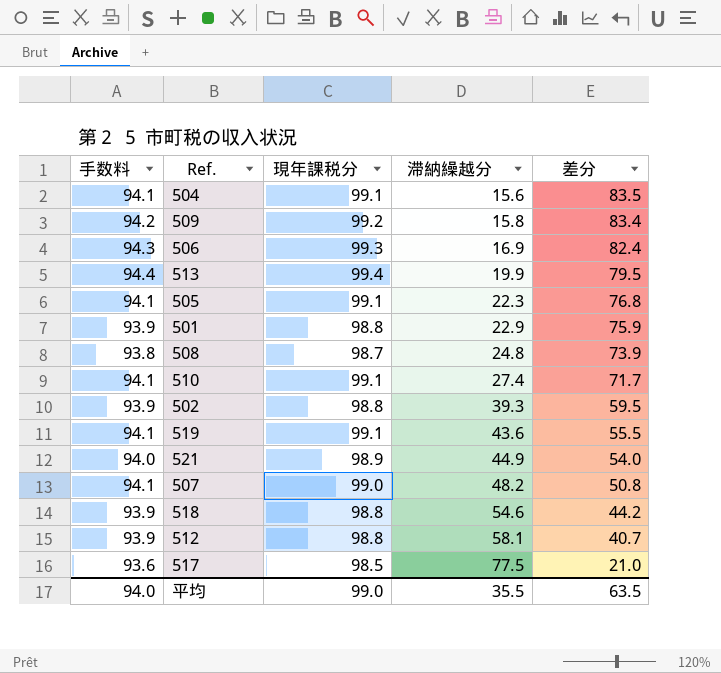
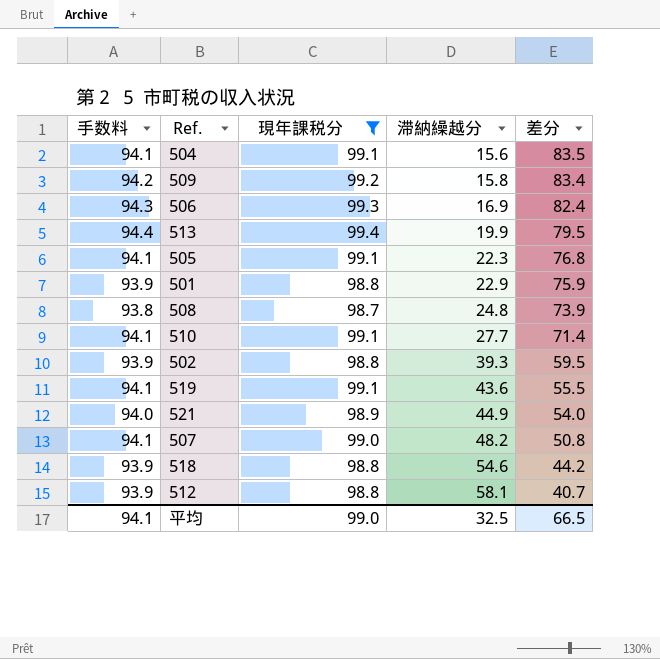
filter: none -> 現年課税分 != 98.5
510 | 滞納繰越分: 27.4 -> 27.7
510 | 差分: 71.7 -> 71.4
平均 | 手数料: 94.0 -> 94.1
平均 | 滞納繰越分: 35.5 -> 32.5
平均 | 差分: 63.5 -> 66.5

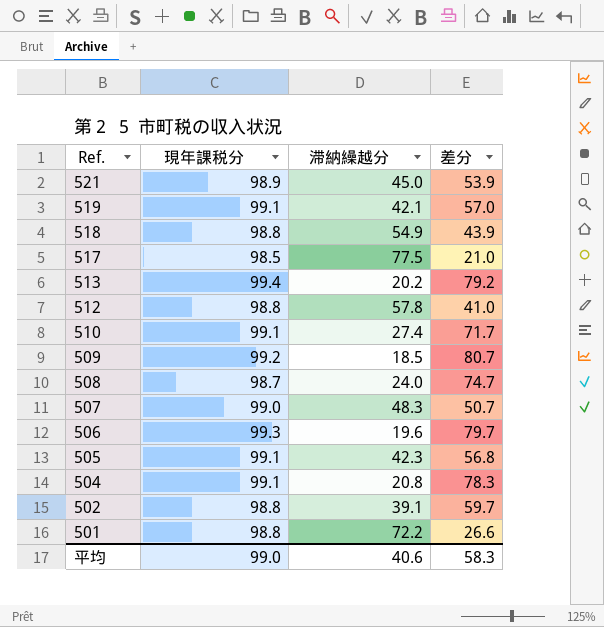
filter: 現年課税分 != 98.5 -> none
row order: 滞納繰越分 ascending -> Ref. descending
column 手数料 | formula: [現年課税分] * 0.95 -> none
521 | 滞納繰越分: 44.9 -> 45.0
521 | 差分: 54.0 -> 53.9
519 | 滞納繰越分: 43.6 -> 42.1
519 | 差分: 55.5 -> 57.0
518 | 滞納繰越分: 54.6 -> 54.9
518 | 差分: 44.2 -> 43.9
513 | 滞納繰越分: 19.9 -> 20.2
513 | 差分: 79.5 -> 79.2
512 | 滞納繰越分: 58.1 -> 57.8
512 | 差分: 40.7 -> 41.0
510 | 滞納繰越分: 27.7 -> 27.4
510 | 差分: 71.4 -> 71.7
509 | 滞納繰越分: 15.8 -> 18.5
509 | 差分: 83.4 -> 80.7
508 | 滞納繰越分: 24.8 -> 24.0
508 | 差分: 73.9 -> 74.7
507 | 滞納繰越分: 48.2 -> 48.3
507 | 差分: 50.8 -> 50.7
506 | 滞納繰越分: 16.9 -> 19.6
506 | 差分: 82.4 -> 79.7
505 | 滞納繰越分: 22.3 -> 42.3
505 | 差分: 76.8 -> 56.8
504 | 滞納繰越分: 15.6 -> 20.8
504 | 差分: 83.5 -> 78.3
502 | 滞納繰越分: 39.3 -> 39.1
502 | 差分: 59.5 -> 59.7
501 | 滞納繰越分: 22.9 -> 72.2
501 | 差分: 75.9 -> 26.6
平均 | 滞納繰越分: 32.5 -> 40.6
平均 | 差分: 66.5 -> 58.3

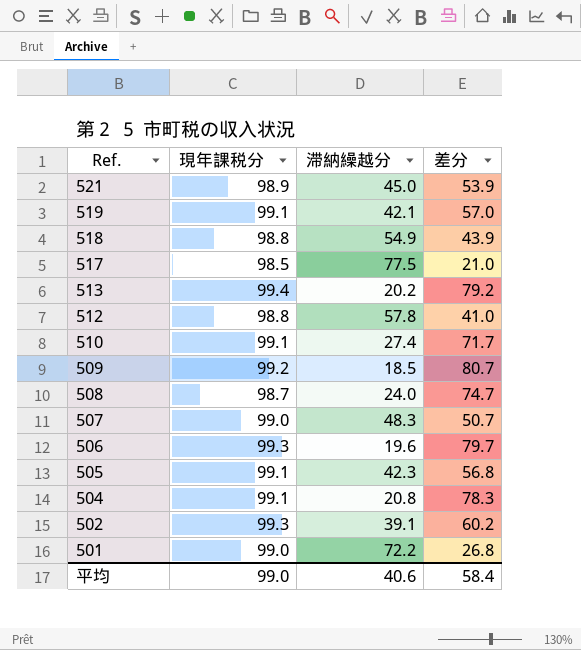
502 | 現年課税分: 98.8 -> 99.3
502 | 差分: 59.7 -> 60.2
501 | 現年課税分: 98.8 -> 99.0
501 | 差分: 26.6 -> 26.8
平均 | 差分: 58.3 -> 58.4

